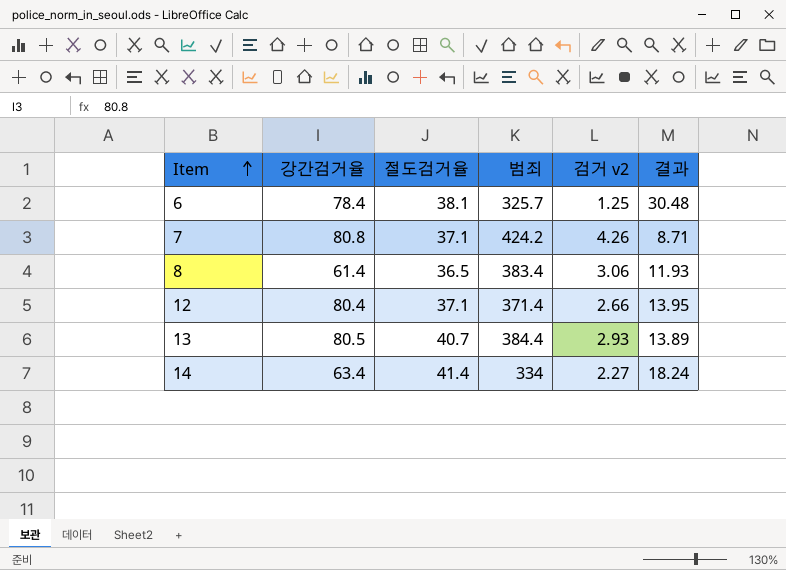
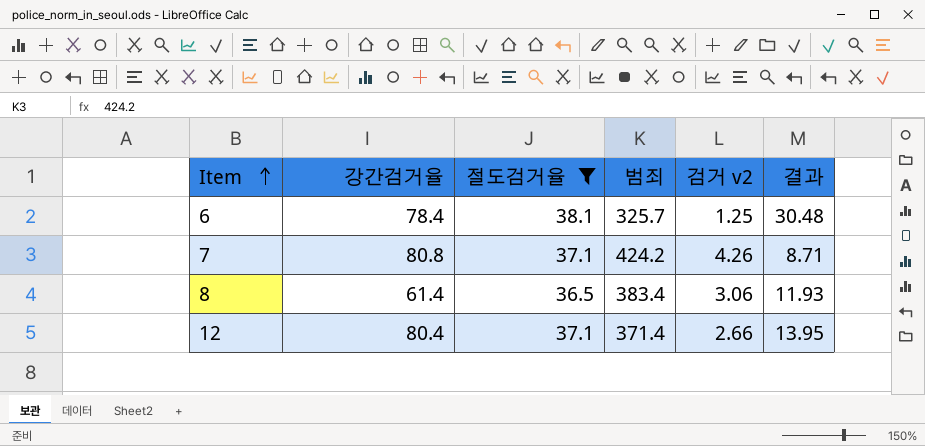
filter: none -> 절도검거율 <= 38.1

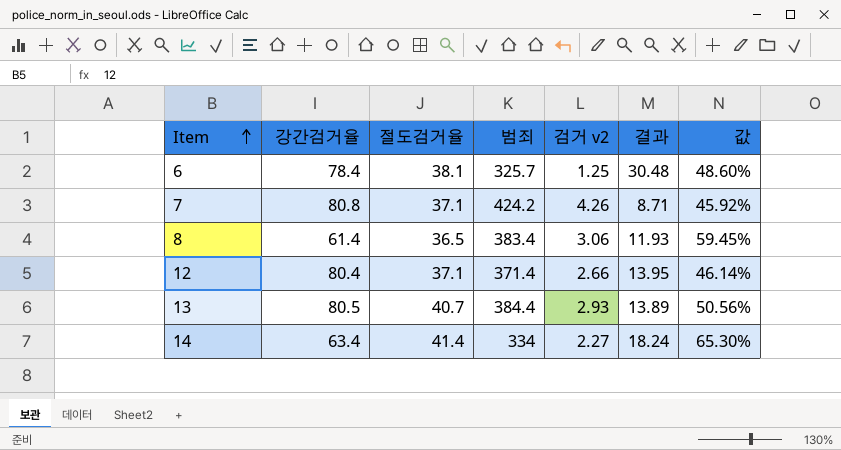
filter: 절도검거율 <= 38.1 -> none
column 값 | formula: none -> [절도검거율] / [강간검거율]

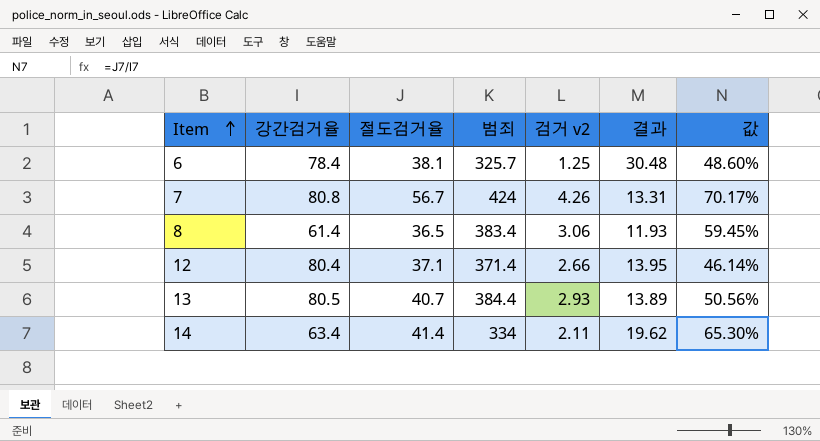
7 | 절도검거율: 37.1 -> 56.7
7 | 범죄: 424.2 -> 424
7 | 결과: 8.71 -> 13.31
7 | 값: 45.92% -> 70.17%
14 | 검거 v2: 2.27 -> 2.11
14 | 결과: 18.24 -> 19.62

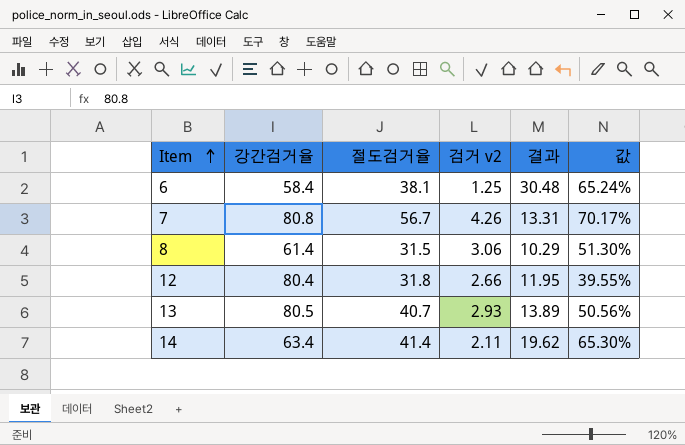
column 범죄 | position: 4 -> none
6 | 강간검거율: 78.4 -> 58.4
6 | 값: 48.60% -> 65.24%
8 | 절도검거율: 36.5 -> 31.5
8 | 결과: 11.93 -> 10.29
8 | 값: 59.45% -> 51.30%
12 | 절도검거율: 37.1 -> 31.8
12 | 결과: 13.95 -> 11.95
12 | 값: 46.14% -> 39.55%

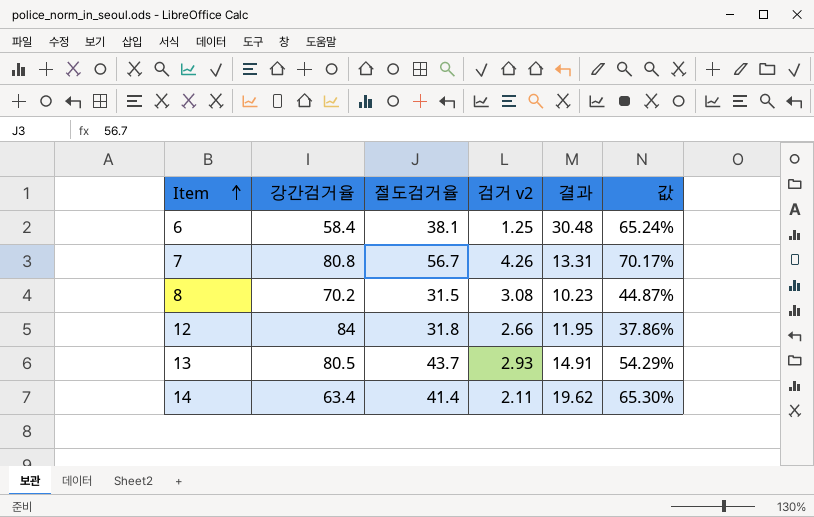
8 | 강간검거율: 61.4 -> 70.2
8 | 검거 v2: 3.06 -> 3.08
8 | 결과: 10.29 -> 10.23
8 | 값: 51.30% -> 44.87%
12 | 강간검거율: 80.4 -> 84
12 | 값: 39.55% -> 37.86%
13 | 절도검거율: 40.7 -> 43.7
13 | 결과: 13.89 -> 14.91
13 | 값: 50.56% -> 54.29%

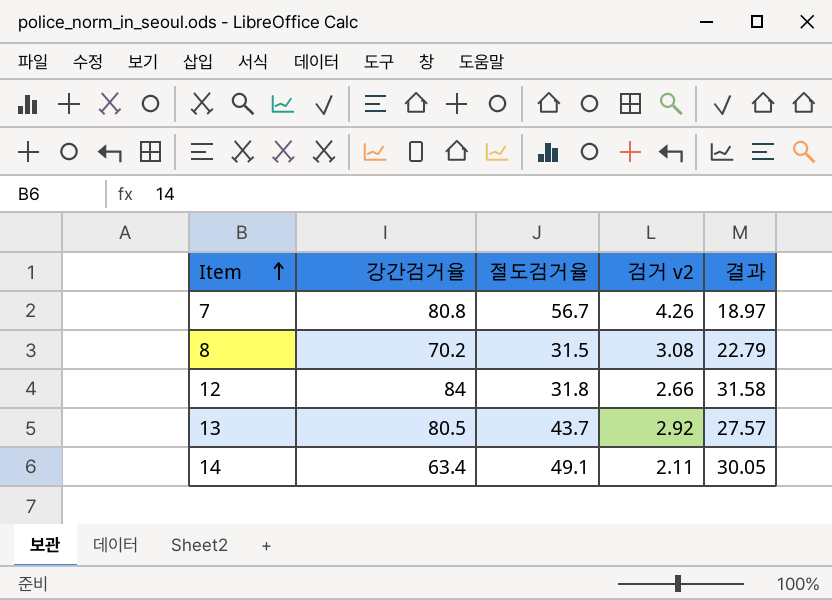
column 값 | formula: [절도검거율] / [강간검거율] -> none
column 결과 | formula: [절도검거율] / [검거 v2] -> [강간검거율] / [검거 v2]
row 6: 58.4 | 38.1 | 1.25 | 30.48 | 65.24% -> none
13 | 검거 v2: 2.93 -> 2.92
14 | 절도검거율: 41.4 -> 49.1

